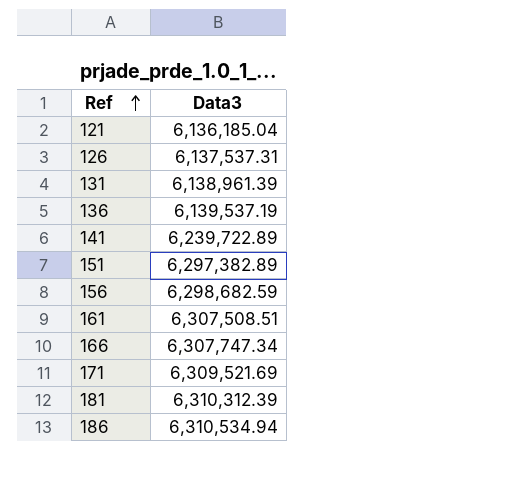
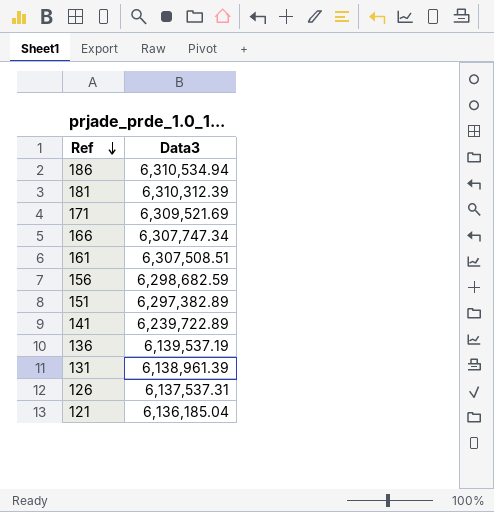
row order: Ref ascending -> Ref descending

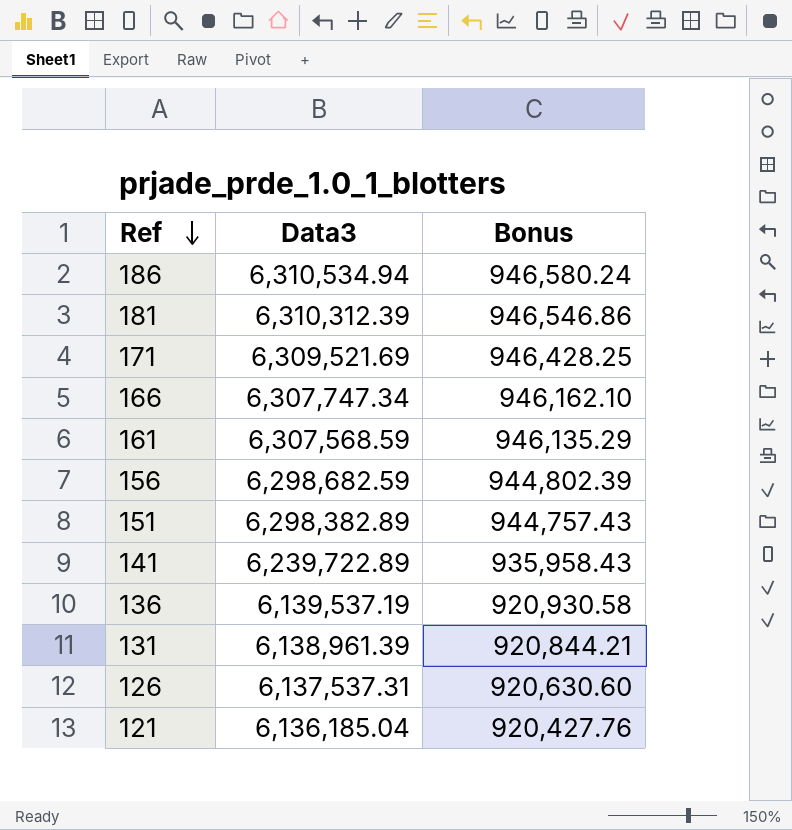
column Bonus | formula: none -> [Data3] * 0.15
161 | Data3: 6,307,508.51 -> 6,307,568.59
151 | Data3: 6,297,382.89 -> 6,298,382.89

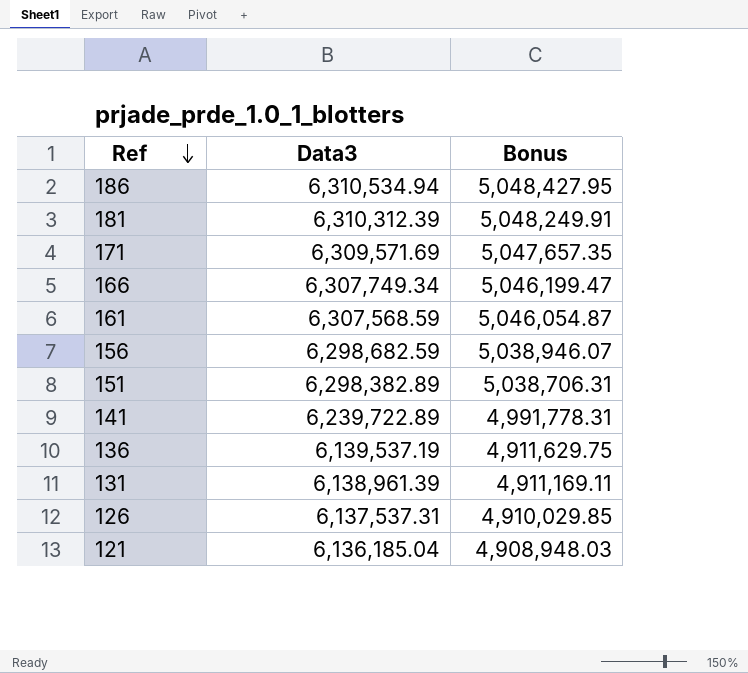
column Bonus | formula: [Data3] * 0.15 -> [Data3] * 0.8
171 | Data3: 6,309,521.69 -> 6,309,571.69
166 | Data3: 6,307,747.34 -> 6,307,749.34

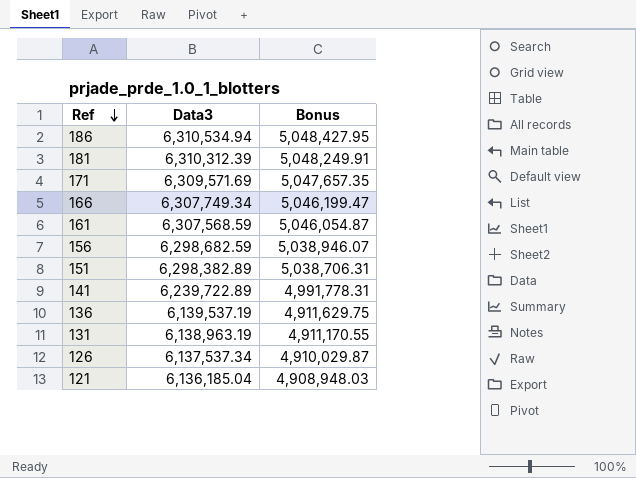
131 | Data3: 6,138,961.39 -> 6,138,963.19
131 | Bonus: 4,911,169.11 -> 4,911,170.55
126 | Data3: 6,137,537.31 -> 6,137,537.34
126 | Bonus: 4,910,029.85 -> 4,910,029.87

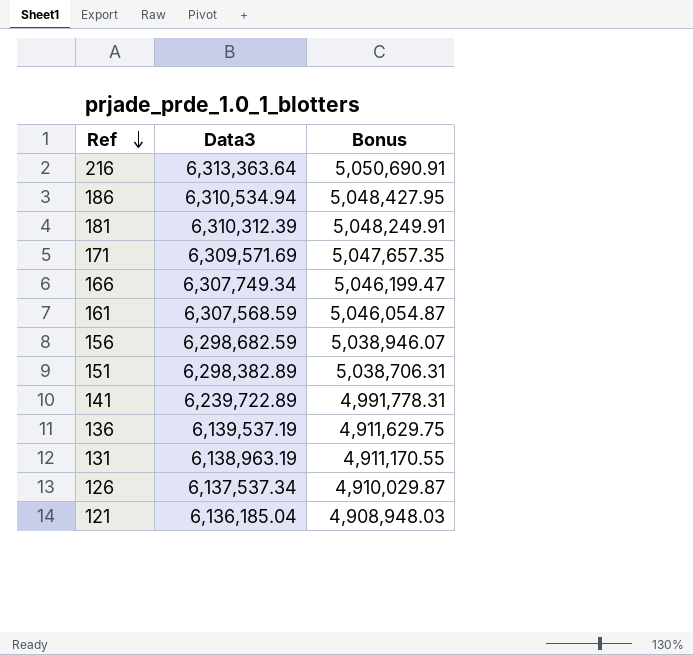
row 216: none -> 6,313,363.64 | 5,050,690.91

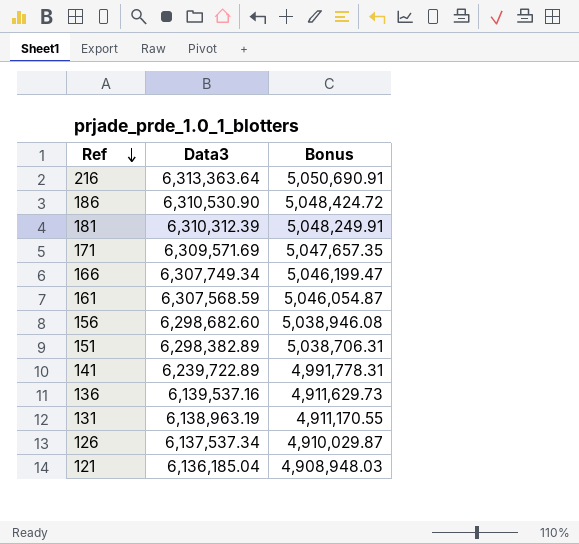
186 | Data3: 6,310,534.94 -> 6,310,530.90
186 | Bonus: 5,048,427.95 -> 5,048,424.72
156 | Data3: 6,298,682.59 -> 6,298,682.60
156 | Bonus: 5,038,946.07 -> 5,038,946.08
136 | Data3: 6,139,537.19 -> 6,139,537.16
136 | Bonus: 4,911,629.75 -> 4,911,629.73

